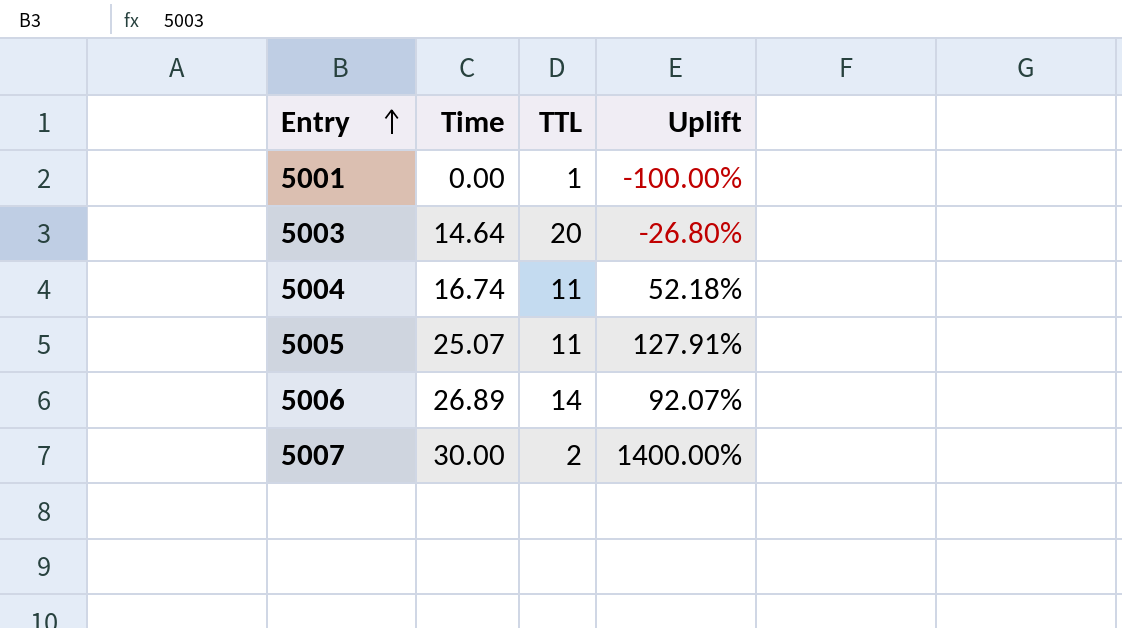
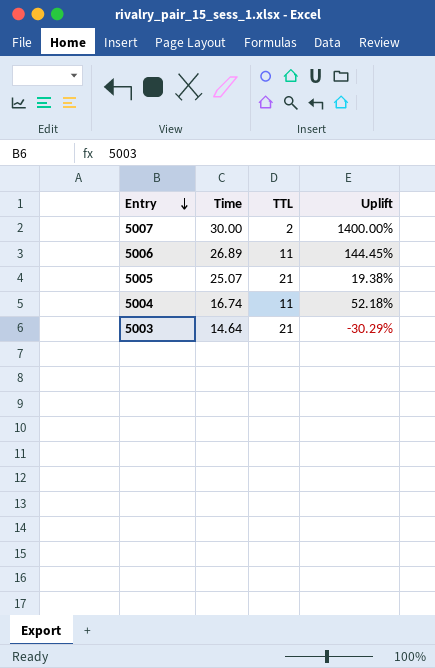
row order: Entry ascending -> Entry descending
row 5001: 0.00 | 1 | -100.00% -> none
5006 | TTL: 14 -> 11
5006 | Uplift: 92.07% -> 144.45%
5005 | TTL: 11 -> 21
5005 | Uplift: 127.91% -> 19.38%
5003 | TTL: 20 -> 21
5003 | Uplift: -26.80% -> -30.29%

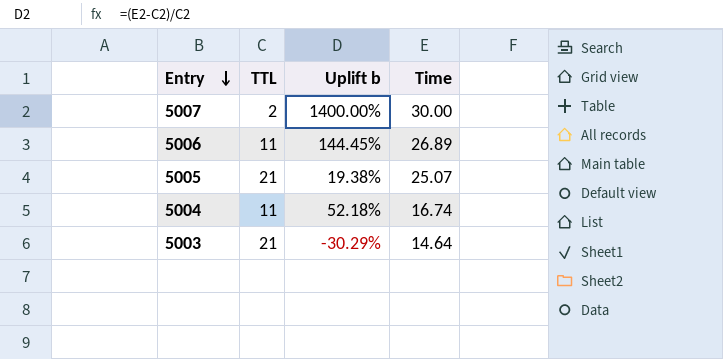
column name: Uplift -> Uplift b
column Time | position: 2 -> 4

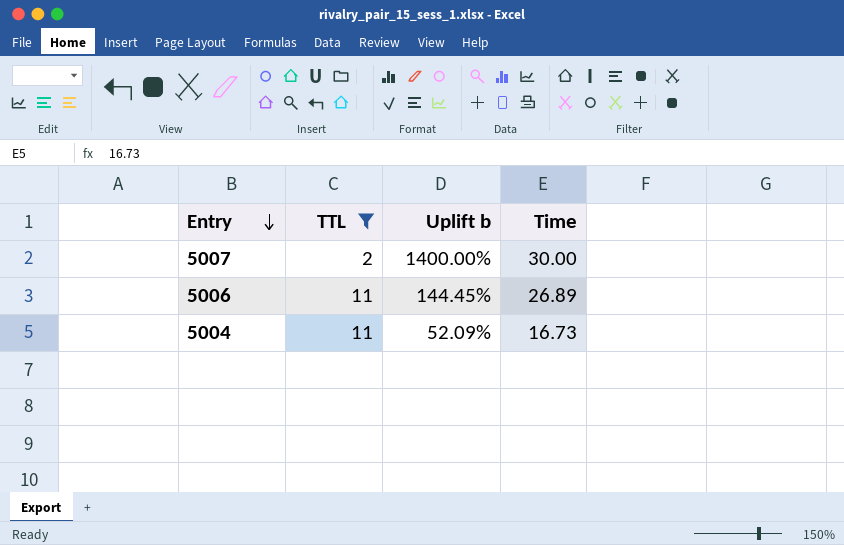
filter: none -> TTL != 21
5004 | Uplift b: 52.18% -> 52.09%
5004 | Time: 16.74 -> 16.73

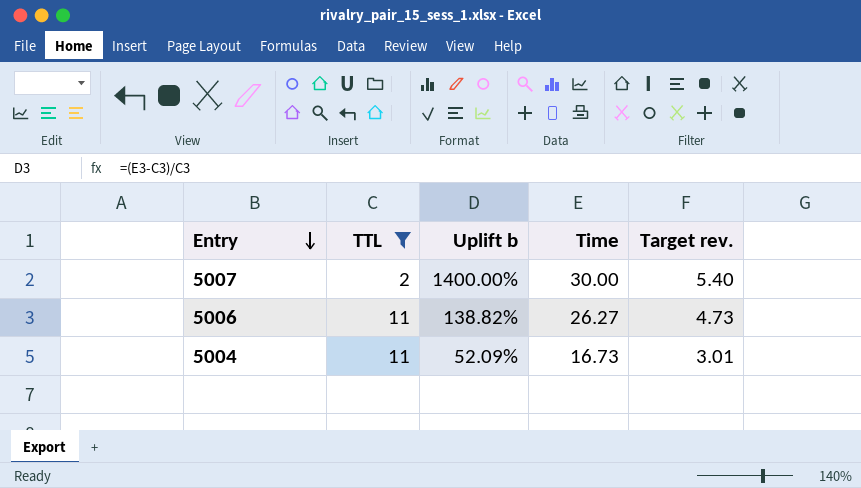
column Target rev. | formula: none -> [Time] * 0.18
5006 | Uplift b: 144.45% -> 138.82%
5006 | Time: 26.89 -> 26.27

